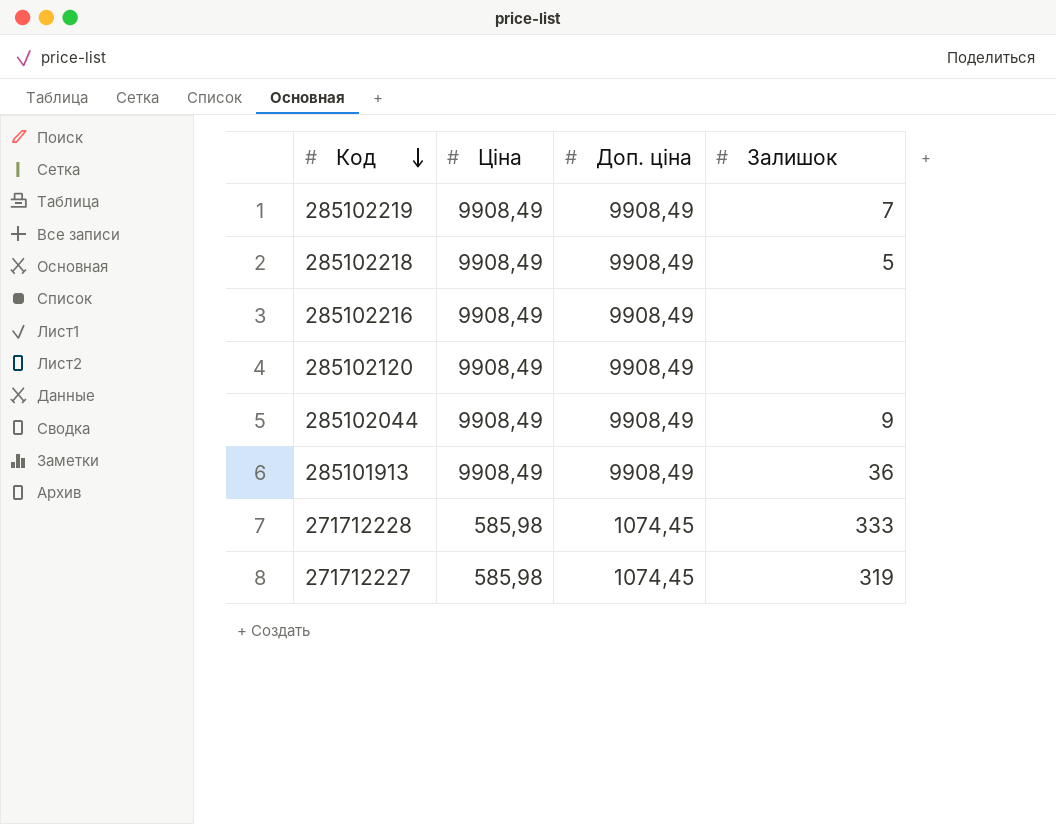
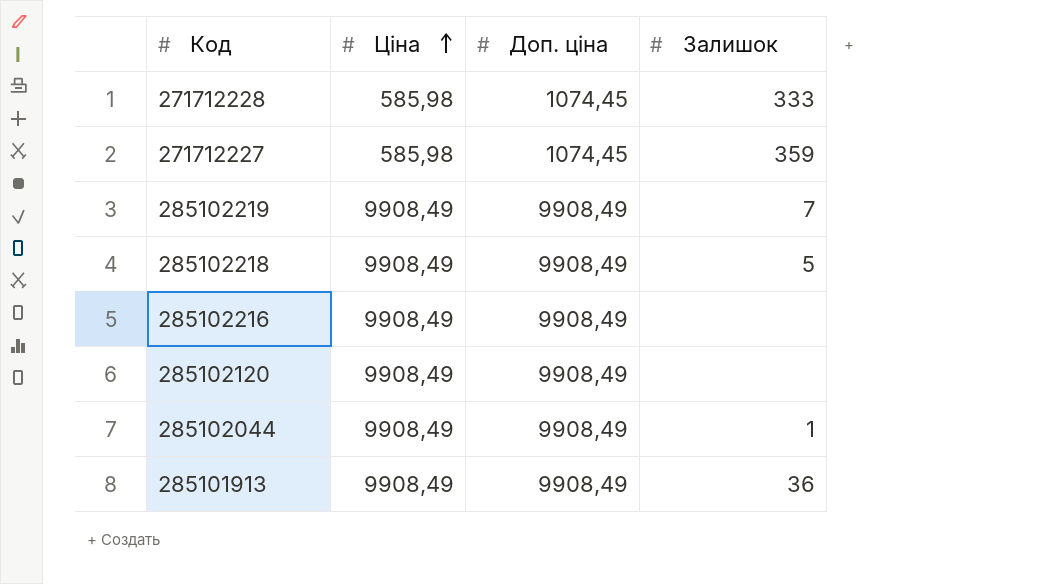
row order: Код descending -> Ціна ascending
271712227 | Залишок: 319 -> 359
285102044 | Залишок: 9 -> 1

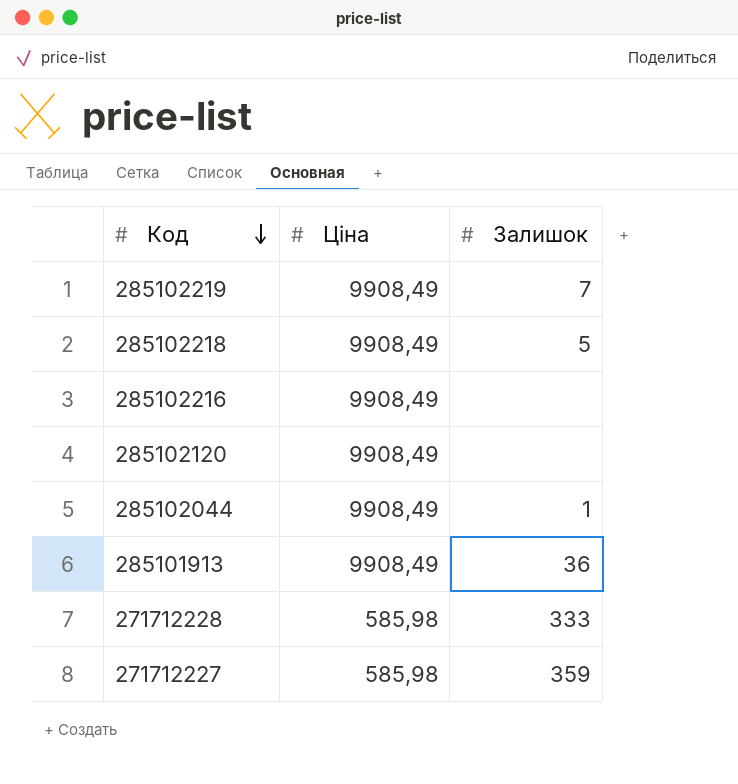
row order: Ціна ascending -> Код descending
column Доп. ціна | position: 3 -> none

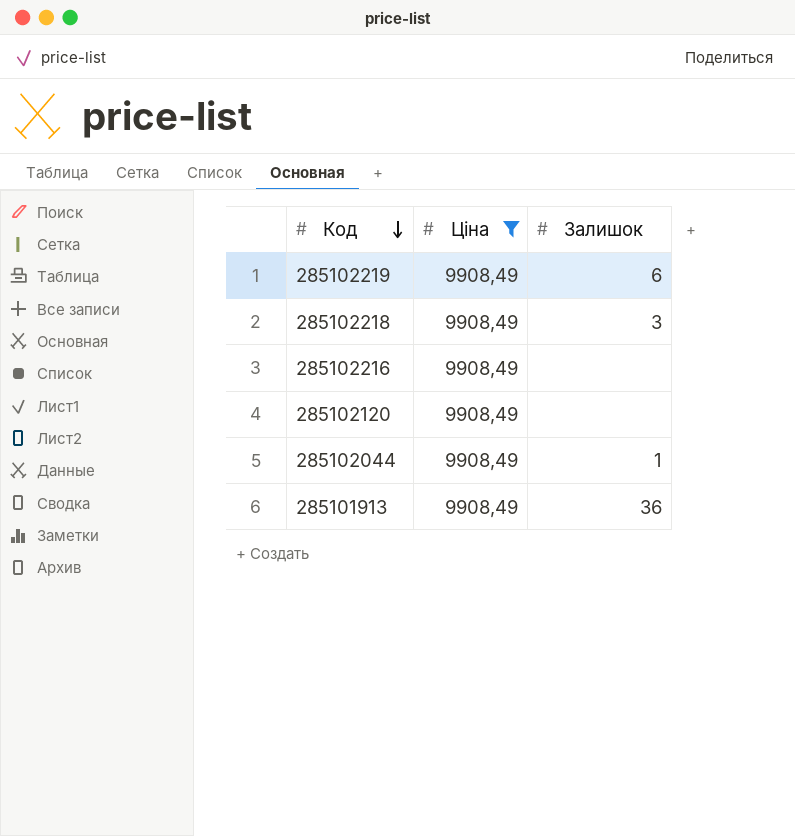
filter: none -> Ціна = 9908,49
285102219 | Залишок: 7 -> 6
285102218 | Залишок: 5 -> 3

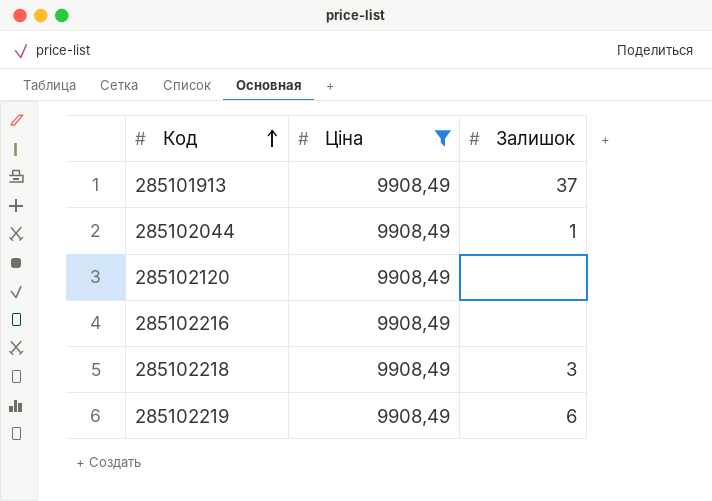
row order: Код descending -> Код ascending
285101913 | Залишок: 36 -> 37

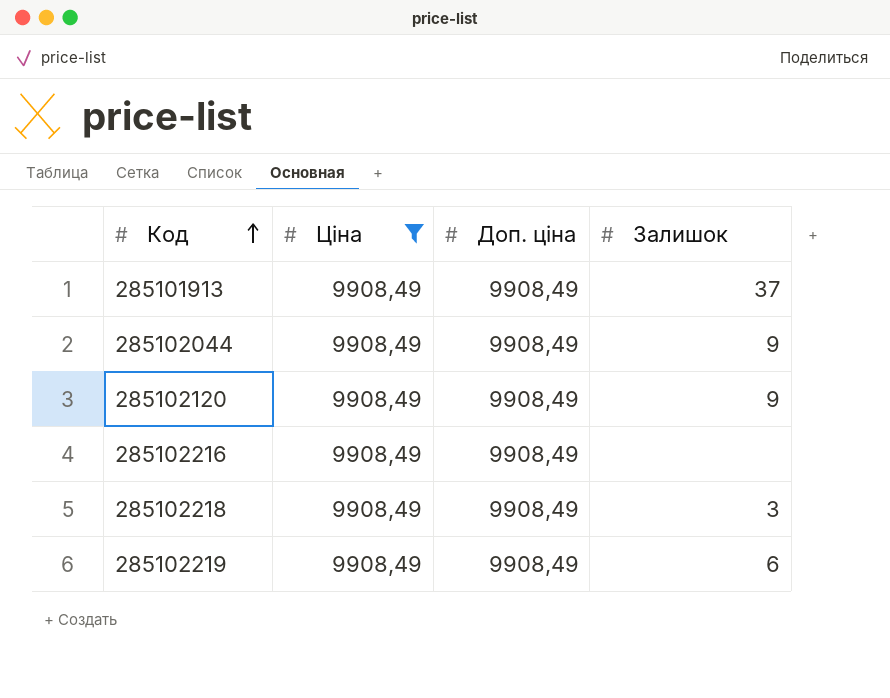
column Доп. ціна | position: none -> 3
285102044 | Залишок: 1 -> 9
285102120 | Залишок: none -> 9

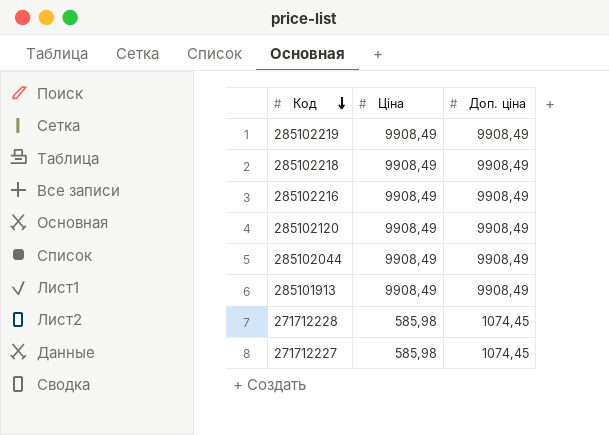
filter: Ціна = 9908,49 -> none
row order: Код ascending -> Код descending
column Залишок | position: 4 -> none

